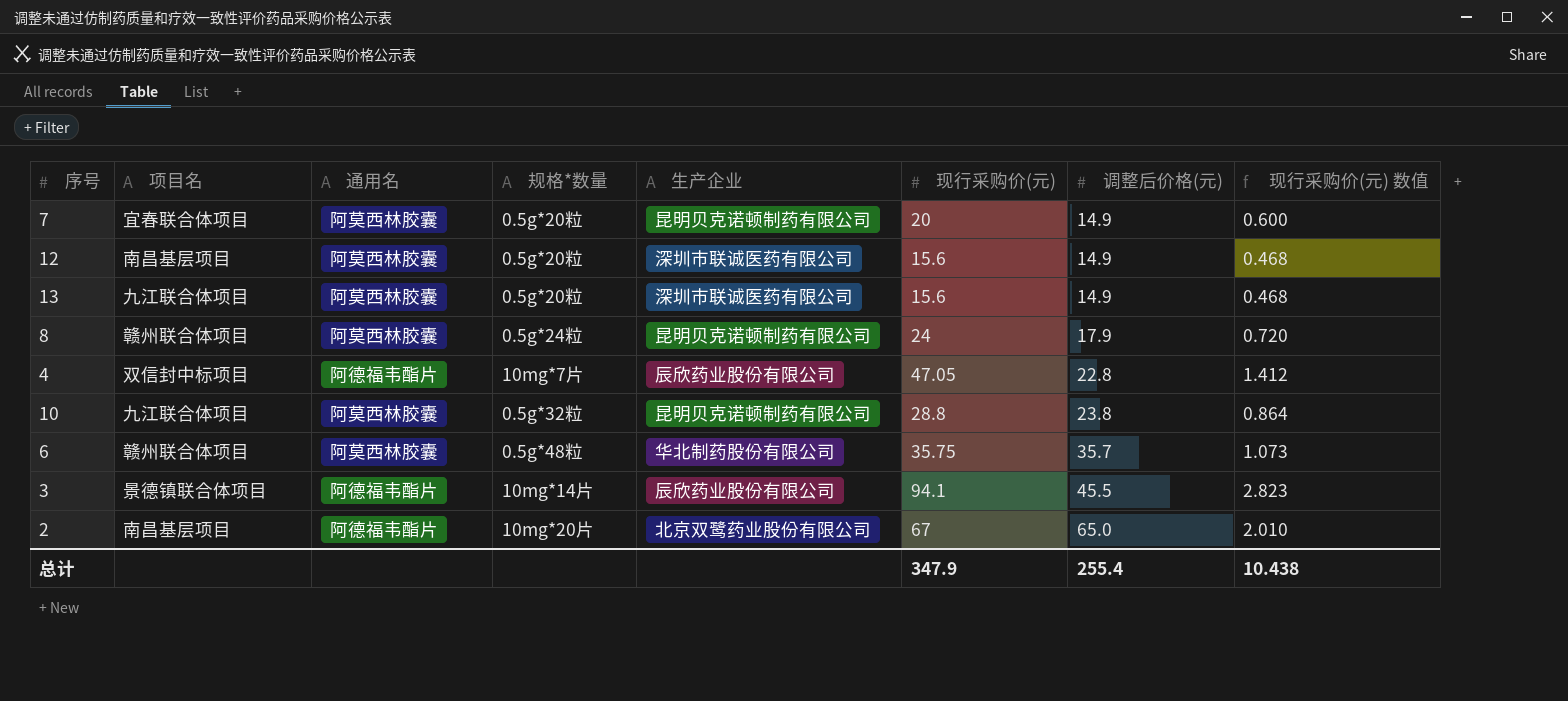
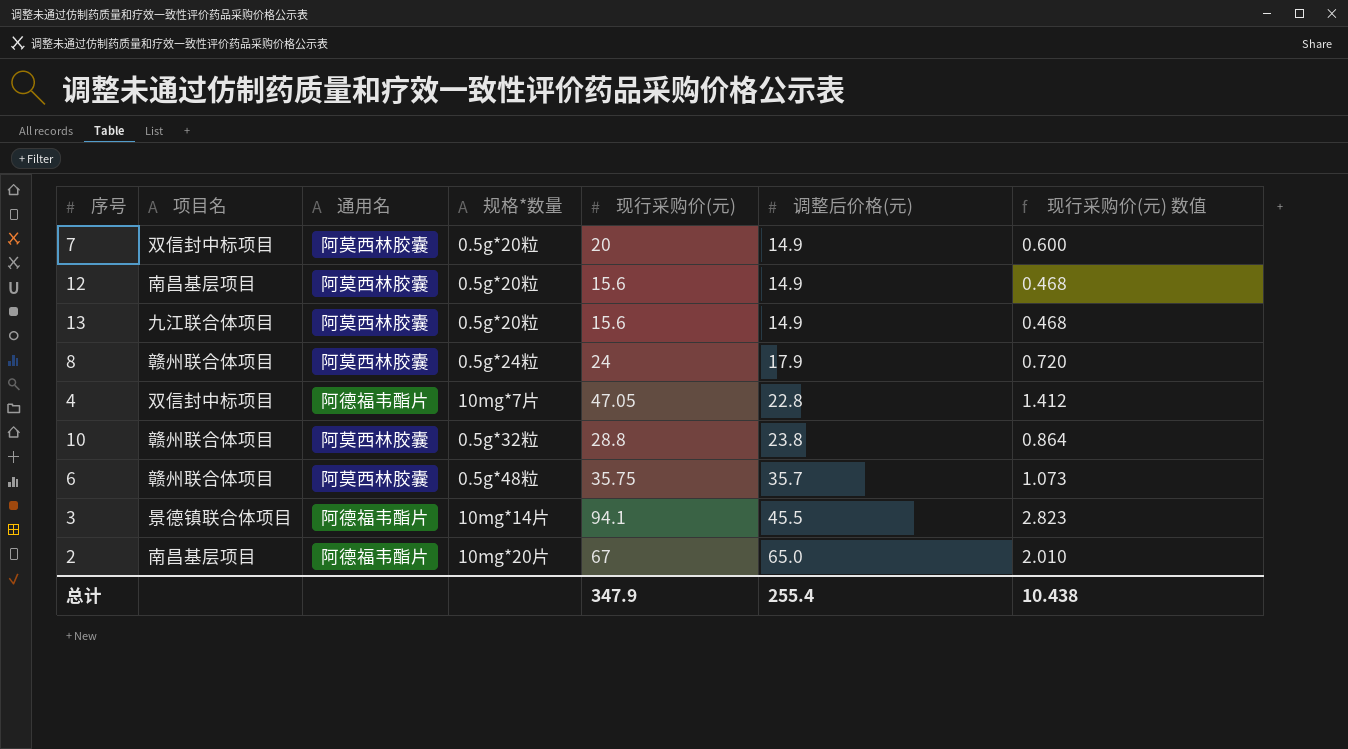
column 生产企业 | position: 5 -> none
7 | 项目名: 宜春联合体项目 -> 双信封中标项目
10 | 项目名: 九江联合体项目 -> 赣州联合体项目

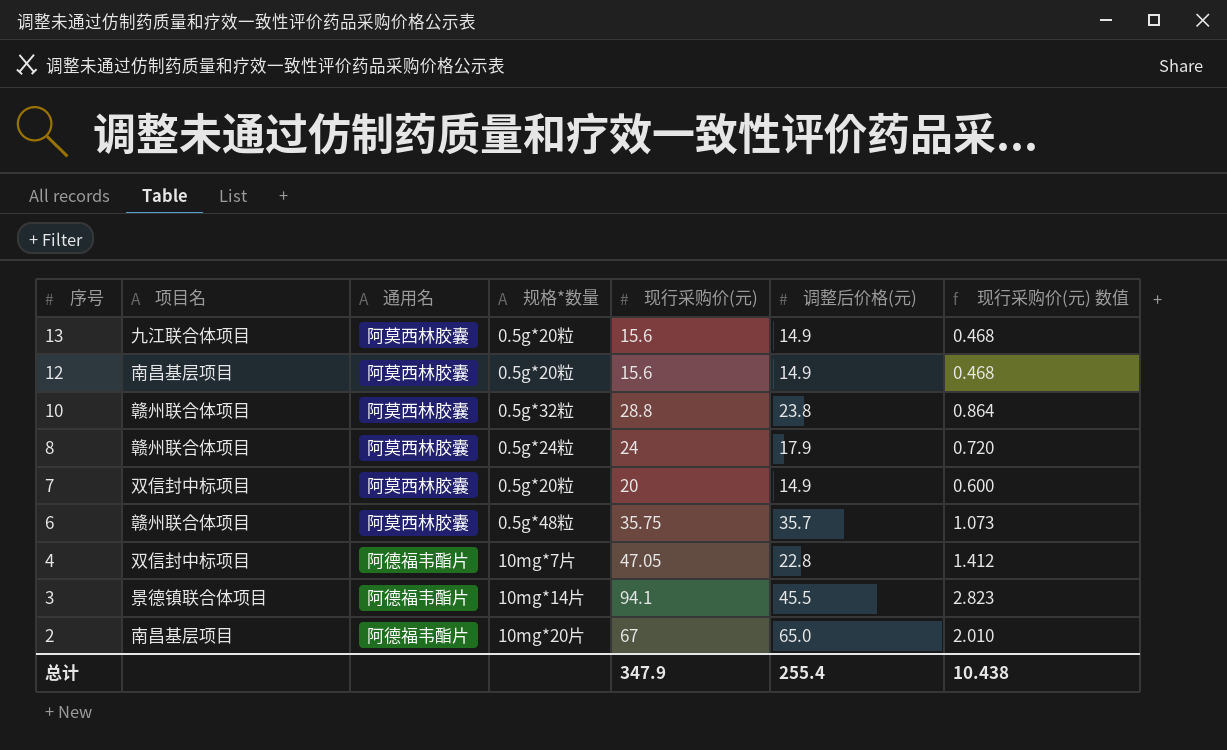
row order: 调整后价格(元) ascending -> 序号 descending

